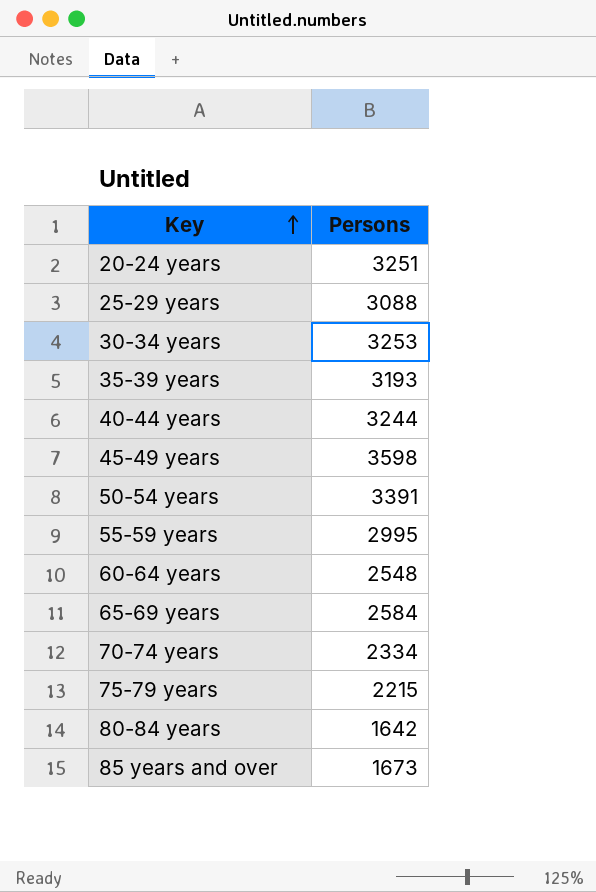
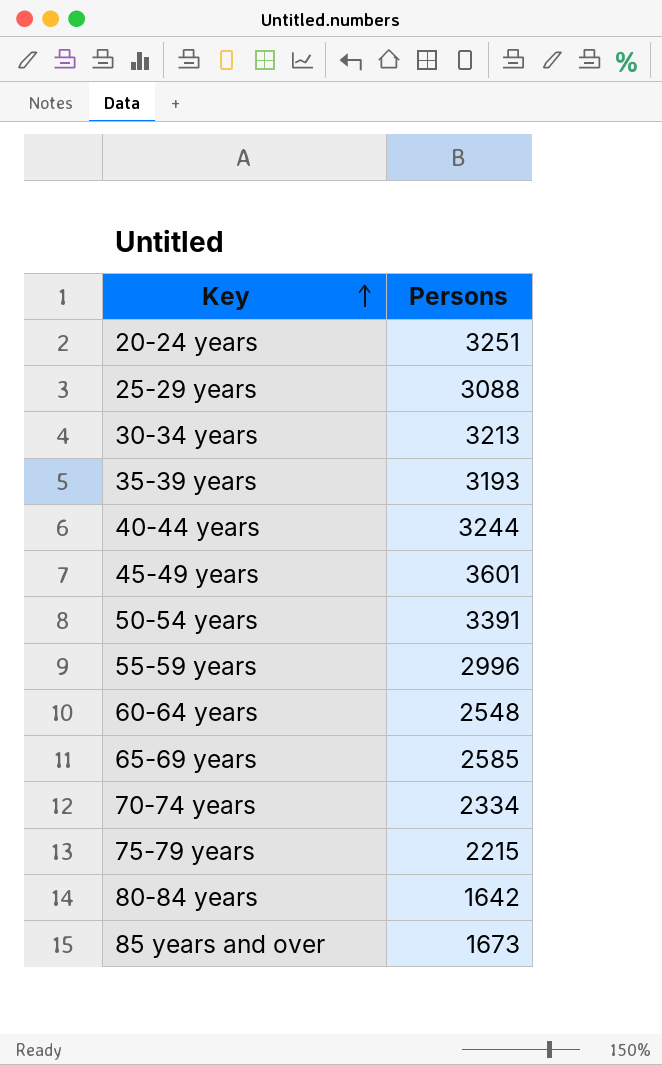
30-34 years | Persons: 3253 -> 3213
45-49 years | Persons: 3598 -> 3601
55-59 years | Persons: 2995 -> 2996
65-69 years | Persons: 2584 -> 2585

